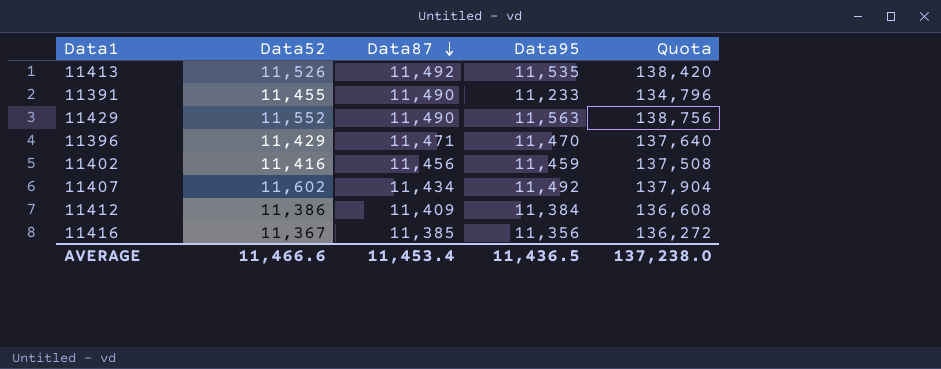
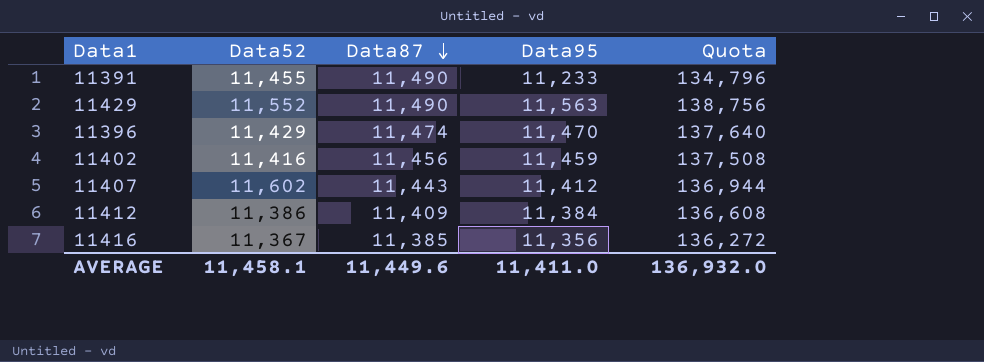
row 11413: 11,526 | 11,492 | 11,535 | 138,420 -> none
11396 | Data87: 11,471 -> 11,474
11407 | Data87: 11,434 -> 11,443
11407 | Data95: 11,492 -> 11,412
11407 | Quota: 137,904 -> 136,944
AVERAGE | Data52: 11,466.6 -> 11,458.1
AVERAGE | Data87: 11,453.4 -> 11,449.6
AVERAGE | Data95: 11,436.5 -> 11,411.0
AVERAGE | Quota: 137,238.0 -> 136,932.0

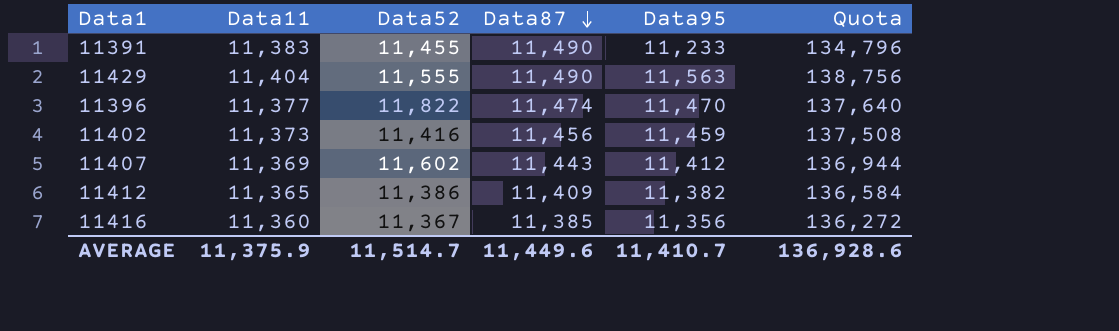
column Data11 | position: none -> 2
11429 | Data52: 11,552 -> 11,555
11396 | Data52: 11,429 -> 11,822
11412 | Data95: 11,384 -> 11,382
11412 | Quota: 136,608 -> 136,584
AVERAGE | Data52: 11,458.1 -> 11,514.7
AVERAGE | Data95: 11,411.0 -> 11,410.7
AVERAGE | Quota: 136,932.0 -> 136,928.6

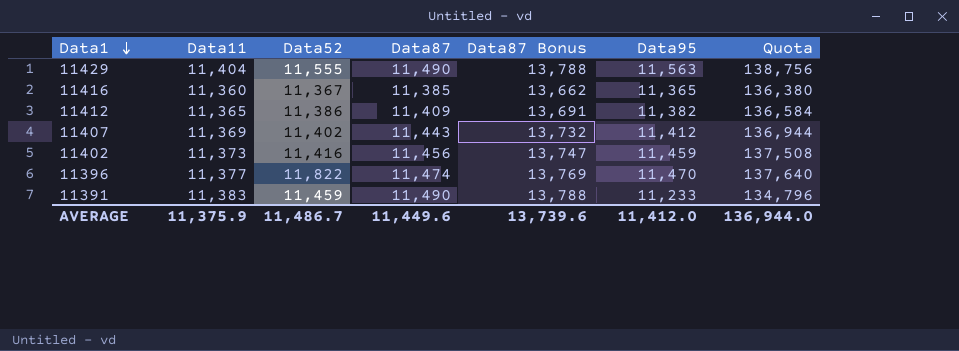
row order: Data87 descending -> Data1 descending
column Data87 Bonus | formula: none -> [Data87] * 1.2
11416 | Data95: 11,356 -> 11,365
11416 | Quota: 136,272 -> 136,380
11407 | Data52: 11,602 -> 11,402
11391 | Data52: 11,455 -> 11,459
AVERAGE | Data52: 11,514.7 -> 11,486.7
AVERAGE | Data95: 11,410.7 -> 11,412.0
AVERAGE | Quota: 136,928.6 -> 136,944.0

